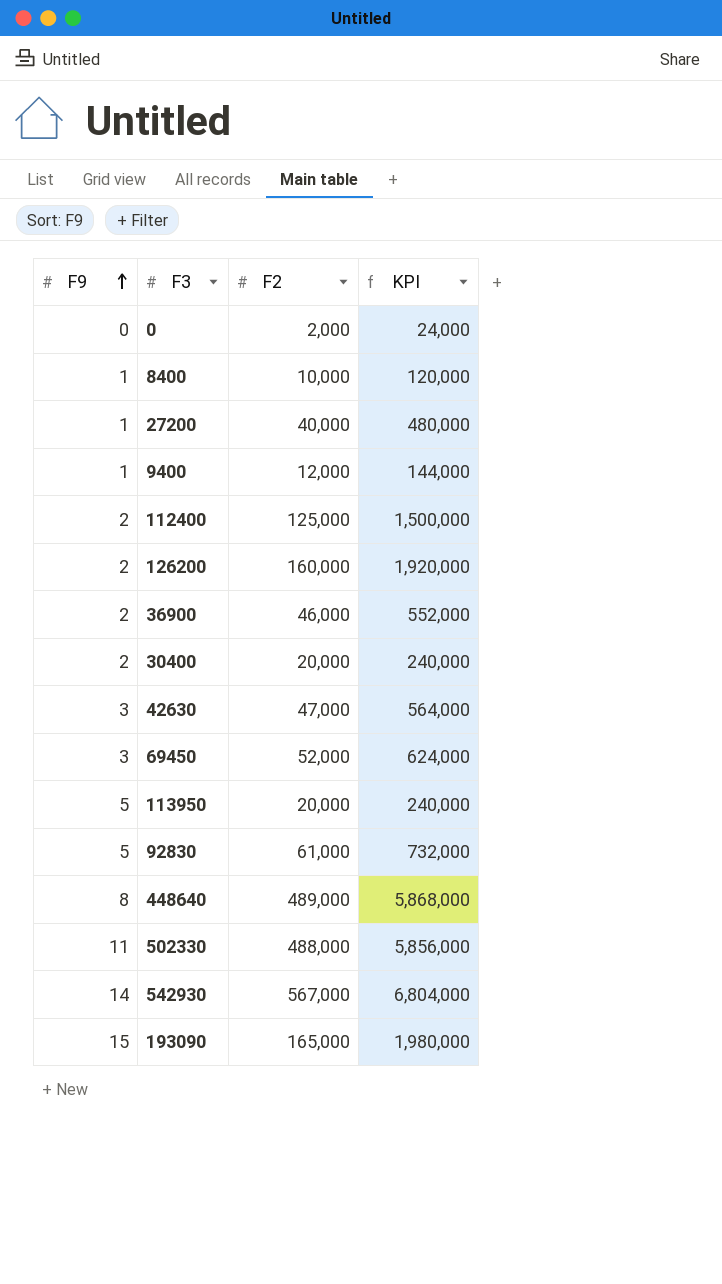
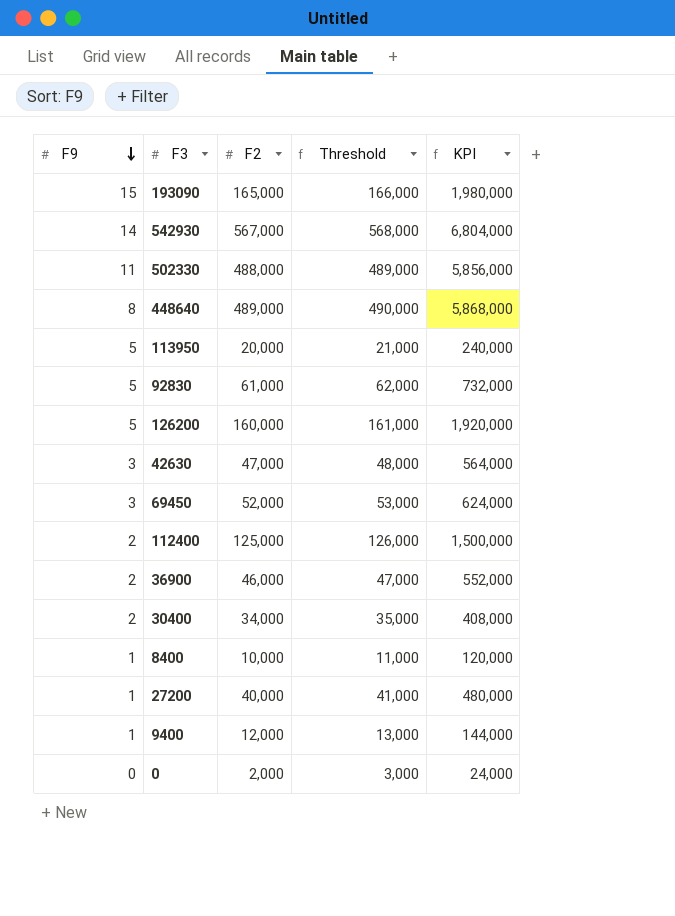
row order: F9 ascending -> F9 descending
column Threshold | formula: none -> [F2] + 1000
126200 | F9: 2 -> 5
30400 | F2: 20,000 -> 34,000
30400 | KPI: 240,000 -> 408,000

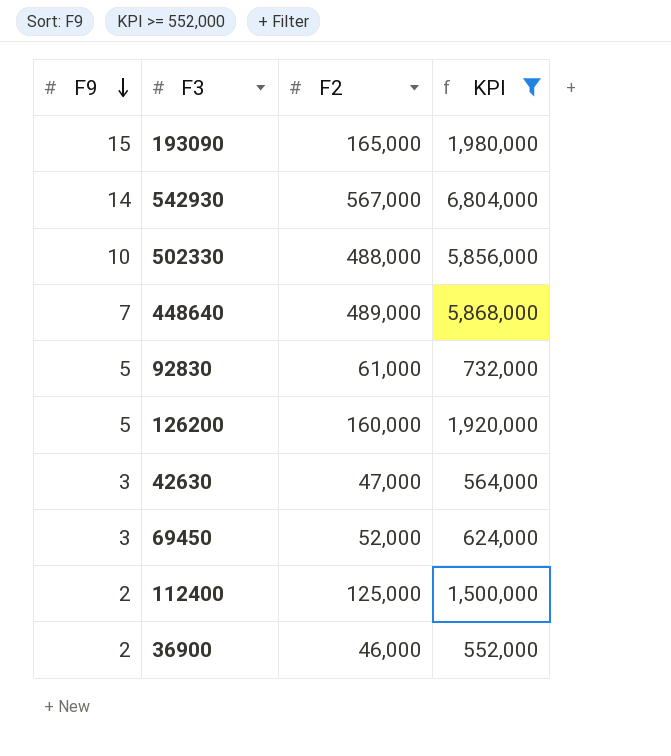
filter: none -> KPI >= 552,000
column Threshold | formula: [F2] + 1000 -> none
502330 | F9: 11 -> 10
448640 | F9: 8 -> 7

